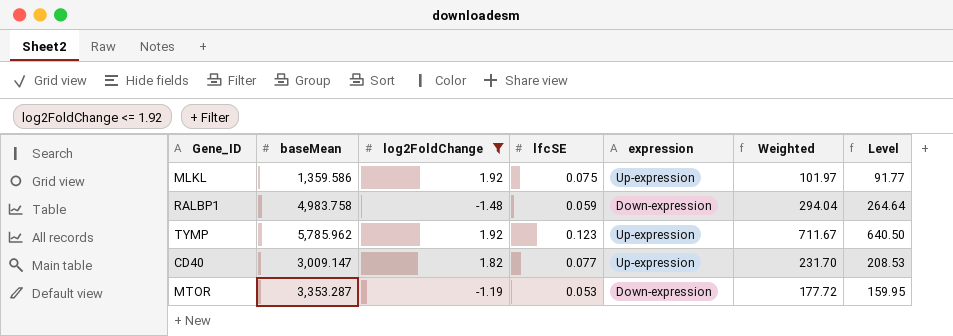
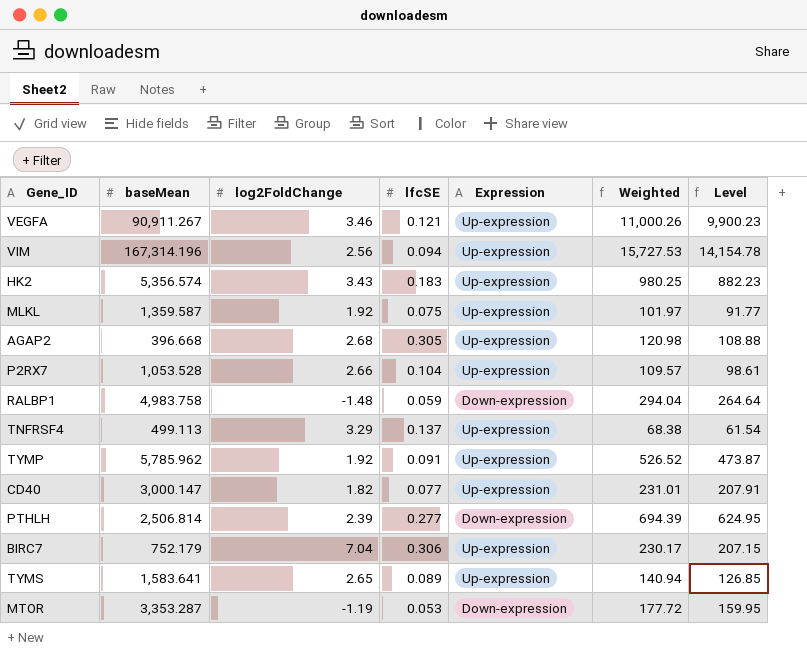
filter: log2FoldChange <= 1.92 -> none
column name: expression -> Expression
MLKL | baseMean: 1,359.586 -> 1,359.587
TYMP | lfcSE: 0.123 -> 0.091
TYMP | Weighted: 711.67 -> 526.52
TYMP | Level: 640.50 -> 473.87
CD40 | baseMean: 3,009.147 -> 3,000.147
CD40 | Weighted: 231.70 -> 231.01
CD40 | Level: 208.53 -> 207.91

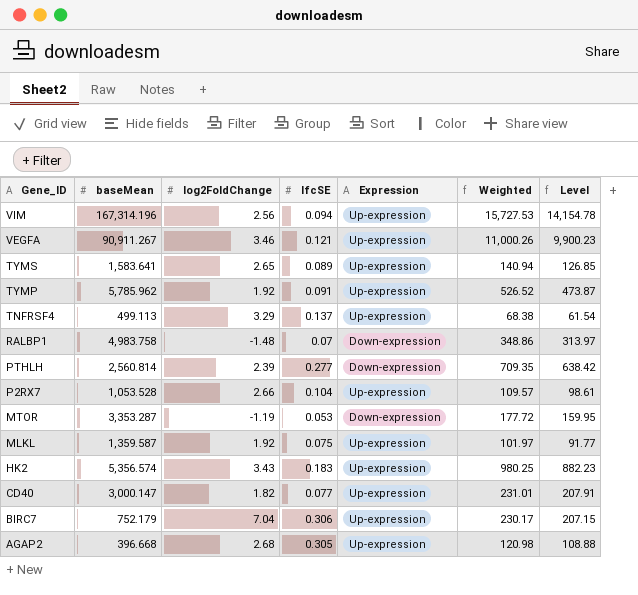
row order: none -> Gene_ID descending
RALBP1 | lfcSE: 0.059 -> 0.07
RALBP1 | Weighted: 294.04 -> 348.86
RALBP1 | Level: 264.64 -> 313.97
PTHLH | baseMean: 2,506.814 -> 2,560.814
PTHLH | Weighted: 694.39 -> 709.35
PTHLH | Level: 624.95 -> 638.42

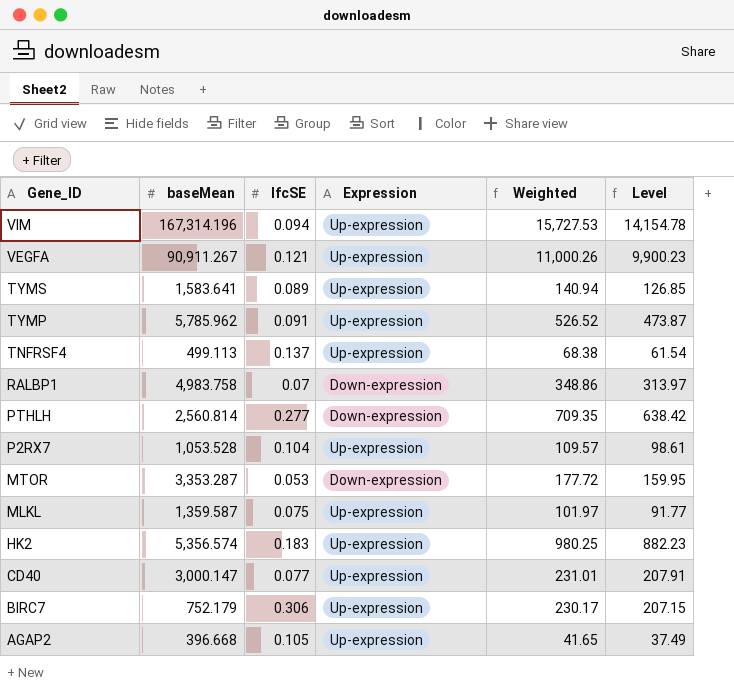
column log2FoldChange | position: 3 -> none
AGAP2 | lfcSE: 0.305 -> 0.105
AGAP2 | Weighted: 120.98 -> 41.65
AGAP2 | Level: 108.88 -> 37.49

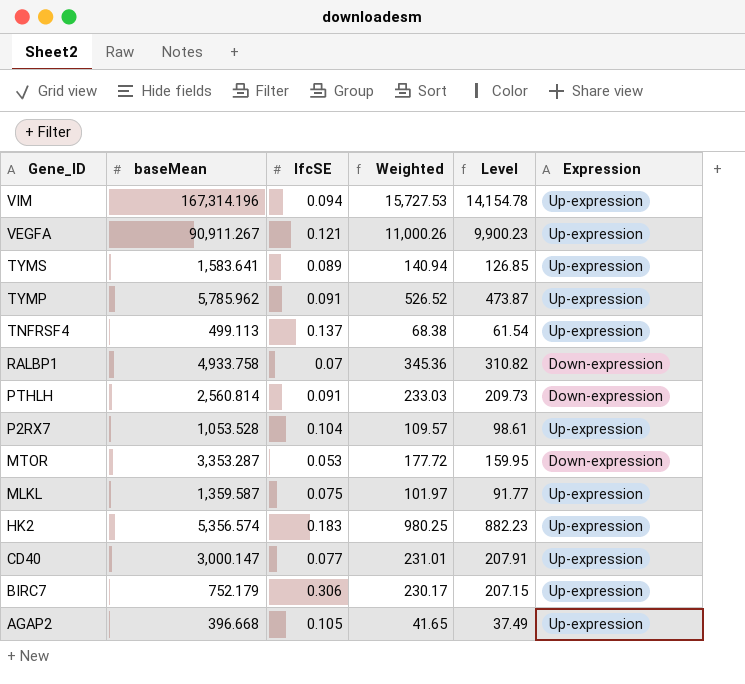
column Expression | position: 4 -> 6
RALBP1 | baseMean: 4,983.758 -> 4,933.758
RALBP1 | Weighted: 348.86 -> 345.36
RALBP1 | Level: 313.97 -> 310.82
PTHLH | lfcSE: 0.277 -> 0.091
PTHLH | Weighted: 709.35 -> 233.03
PTHLH | Level: 638.42 -> 209.73

